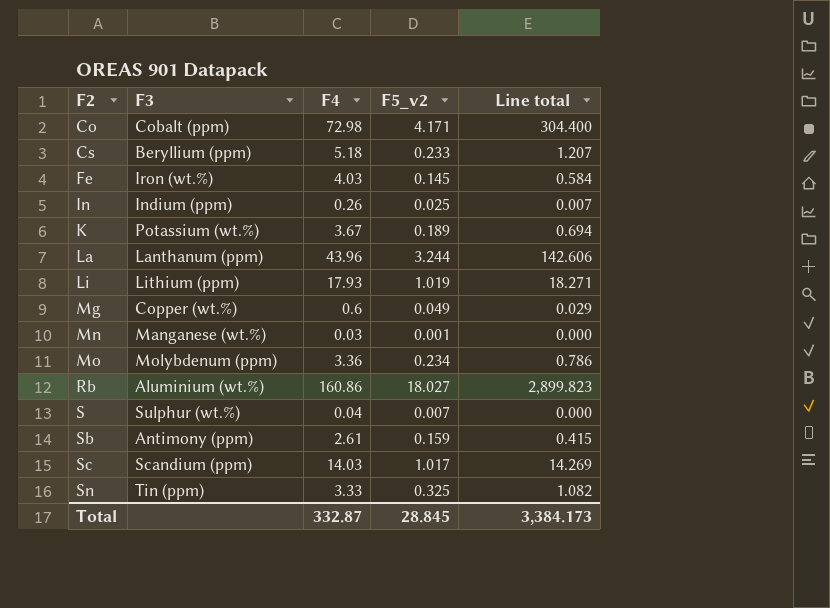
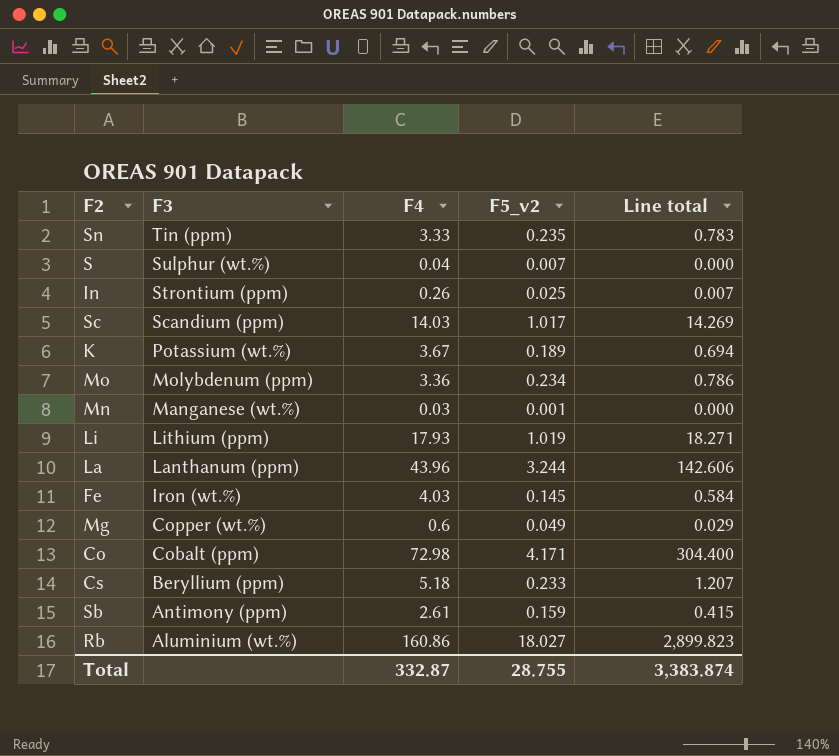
row order: F2 ascending -> F3 descending
Sn | F5_v2: 0.325 -> 0.235
Sn | Line total: 1.082 -> 0.783
In | F3: Indium (ppm) -> Strontium (ppm)
Total | F5_v2: 28.845 -> 28.755
Total | Line total: 3,384.173 -> 3,383.874

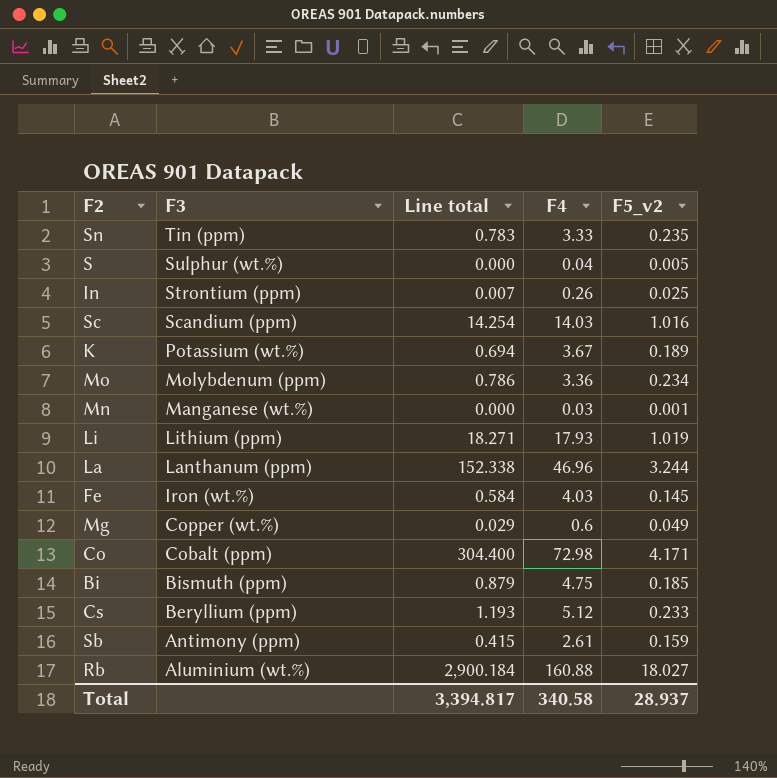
column Line total | position: 5 -> 3
S | F5_v2: 0.007 -> 0.005
Sc | Line total: 14.269 -> 14.254
Sc | F5_v2: 1.017 -> 1.016
La | Line total: 142.606 -> 152.338
La | F4: 43.96 -> 46.96
row Bi: none -> Bismuth (ppm) | 0.879 | 4.75 | 0.185
Cs | Line total: 1.207 -> 1.193
Cs | F4: 5.18 -> 5.12
Rb | Line total: 2,899.823 -> 2,900.184
Rb | F4: 160.86 -> 160.88
Total | Line total: 3,383.874 -> 3,394.817
Total | F4: 332.87 -> 340.58
Total | F5_v2: 28.755 -> 28.937

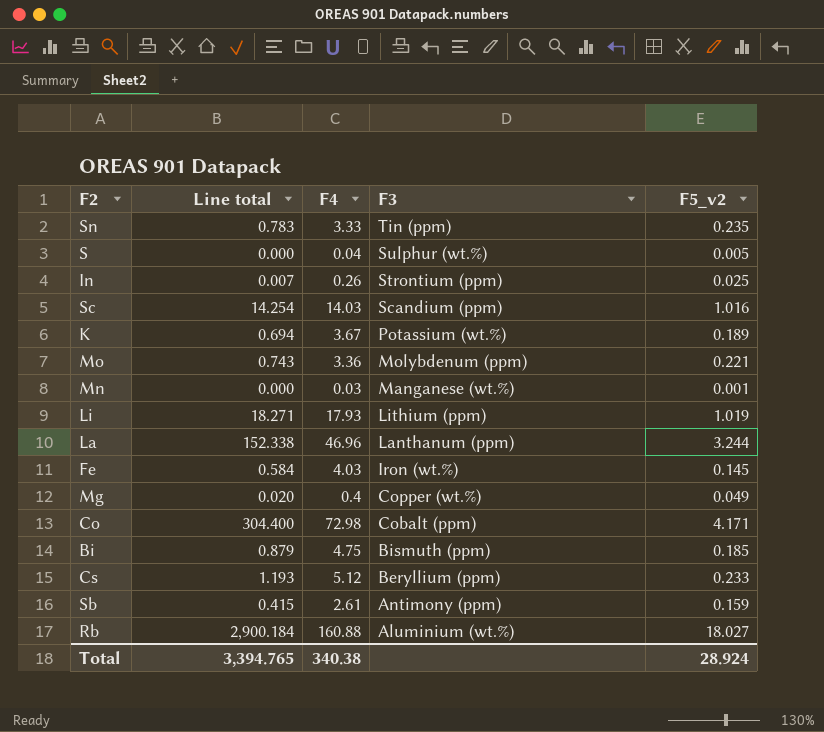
column F3 | position: 2 -> 4
Mo | Line total: 0.786 -> 0.743
Mo | F5_v2: 0.234 -> 0.221
Mg | Line total: 0.029 -> 0.020
Mg | F4: 0.6 -> 0.4
Total | Line total: 3,394.817 -> 3,394.765
Total | F4: 340.58 -> 340.38
Total | F5_v2: 28.937 -> 28.924

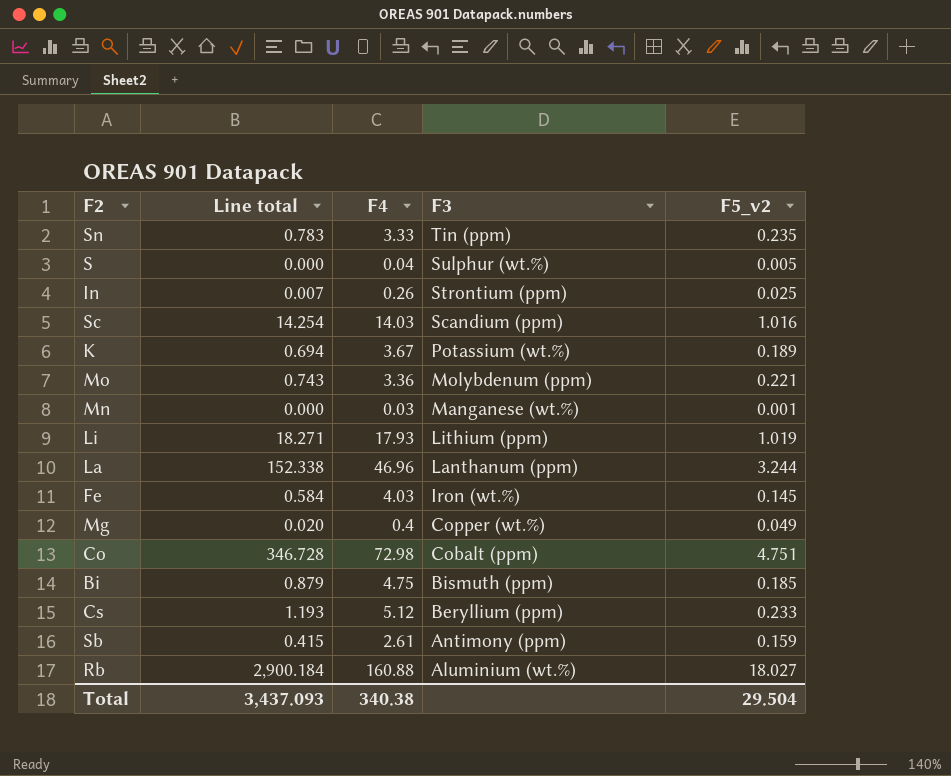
Co | Line total: 304.400 -> 346.728
Co | F5_v2: 4.171 -> 4.751
Total | Line total: 3,394.765 -> 3,437.093
Total | F5_v2: 28.924 -> 29.504

